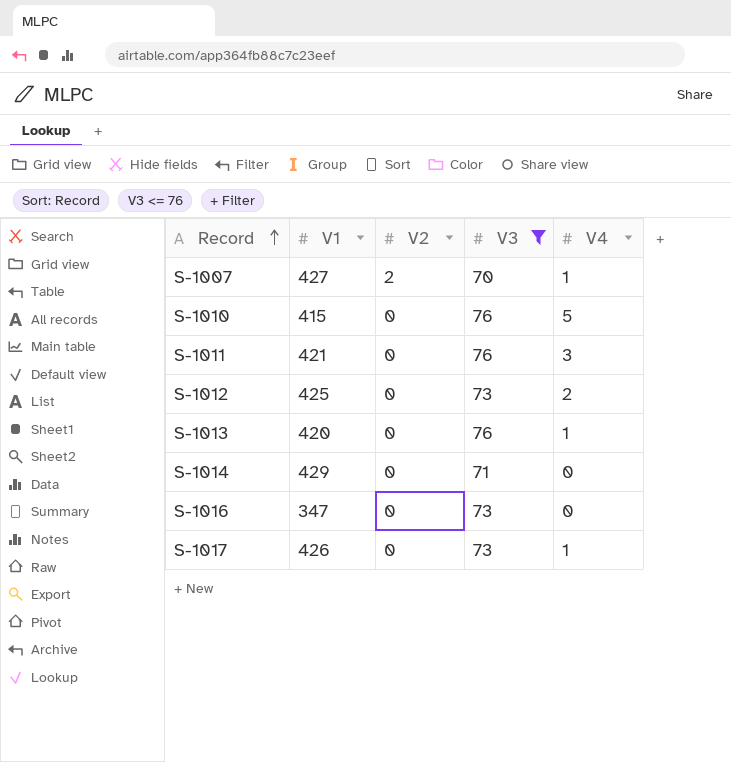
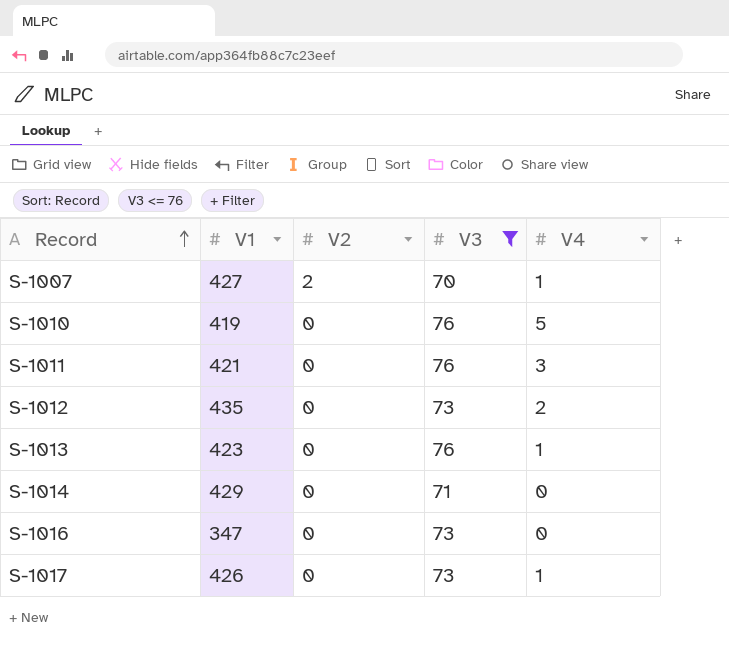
S-1010 | V1: 415 -> 419
S-1012 | V1: 425 -> 435
S-1013 | V1: 420 -> 423

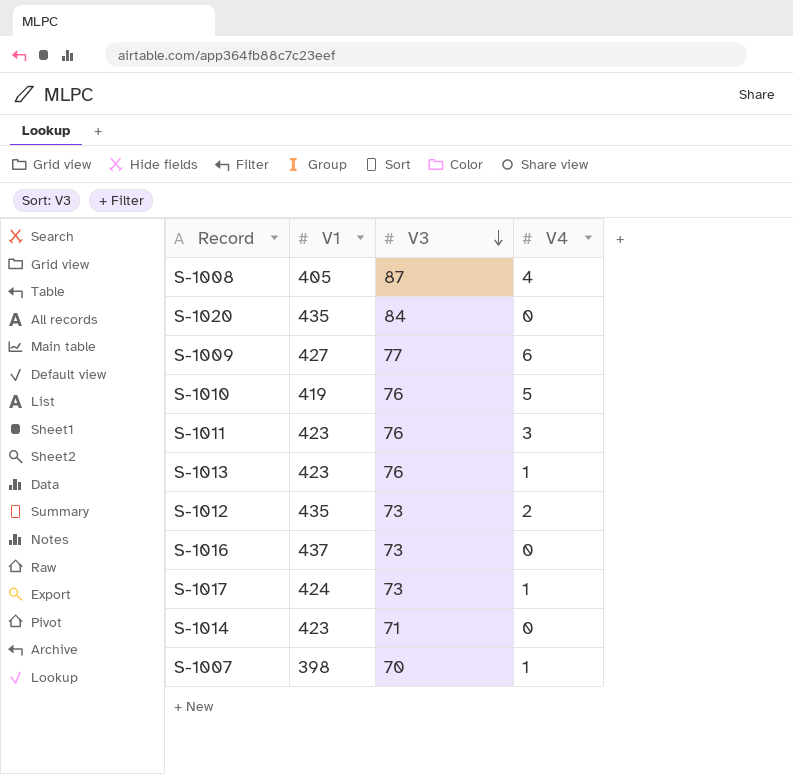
filter: V3 <= 76 -> none
row order: Record ascending -> V3 descending
column V2 | position: 3 -> none
S-1011 | V1: 421 -> 423
S-1016 | V1: 347 -> 437
S-1017 | V1: 426 -> 424
S-1014 | V1: 429 -> 423
S-1007 | V1: 427 -> 398

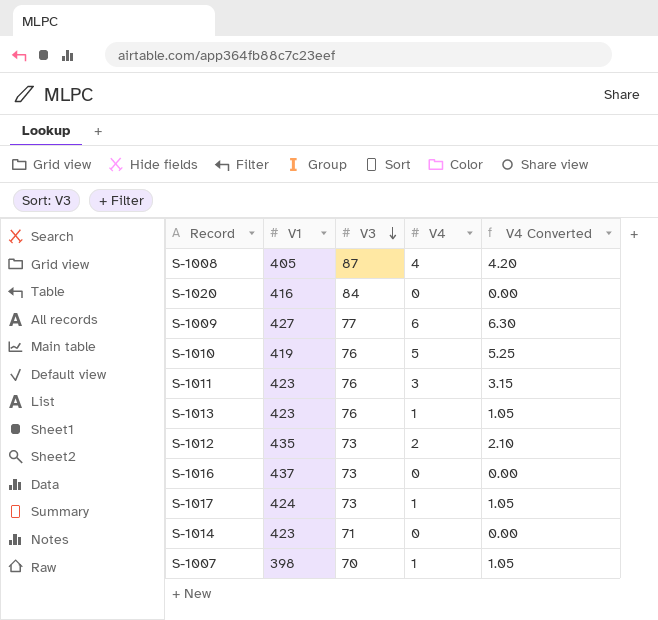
column V4 Converted | formula: none -> [V4] * 1.05
S-1020 | V1: 435 -> 416

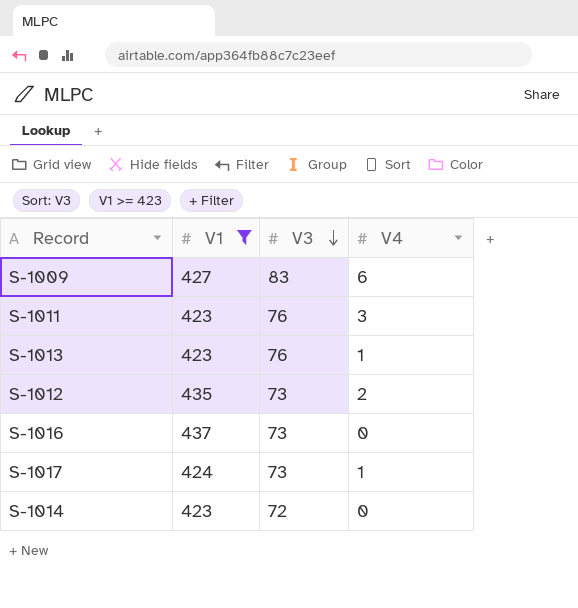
filter: none -> V1 >= 423
column V4 Converted | formula: [V4] * 1.05 -> none
S-1009 | V3: 77 -> 83
S-1014 | V3: 71 -> 72

